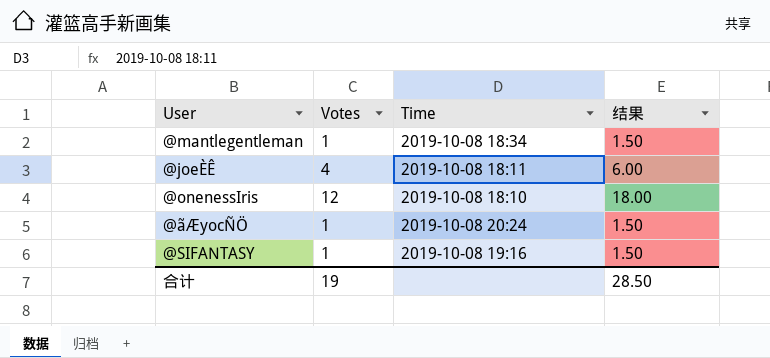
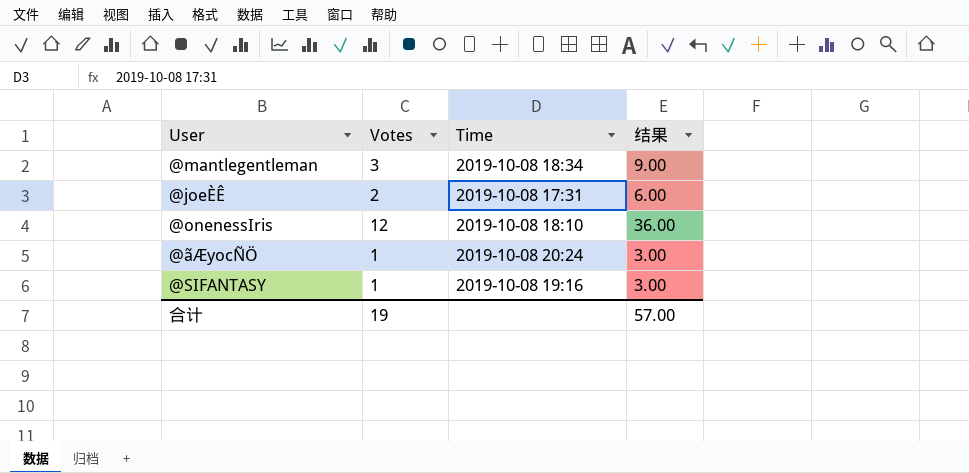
column 结果 | formula: [Votes] * 1.5 -> [Votes] * 3
@mantlegentleman | Votes: 1 -> 3
@joeÈÊ | Votes: 4 -> 2
@joeÈÊ | Time: 2019-10-08 18:11 -> 2019-10-08 17:31
合计 | 结果: 28.50 -> 57.00

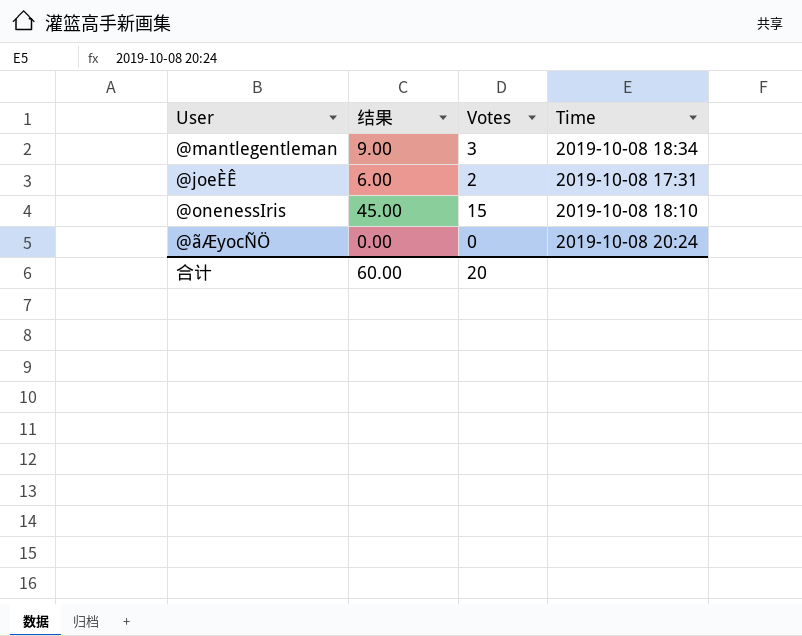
column 结果 | position: 4 -> 2
row @SIFANTASY: 1 | 2019-10-08 19:16 | 3.00 -> none
@onenessIris | 结果: 36.00 -> 45.00
@onenessIris | Votes: 12 -> 15
@ãÆyocÑÖ | 结果: 3.00 -> 0.00
@ãÆyocÑÖ | Votes: 1 -> 0
合计 | 结果: 57.00 -> 60.00
合计 | Votes: 19 -> 20

